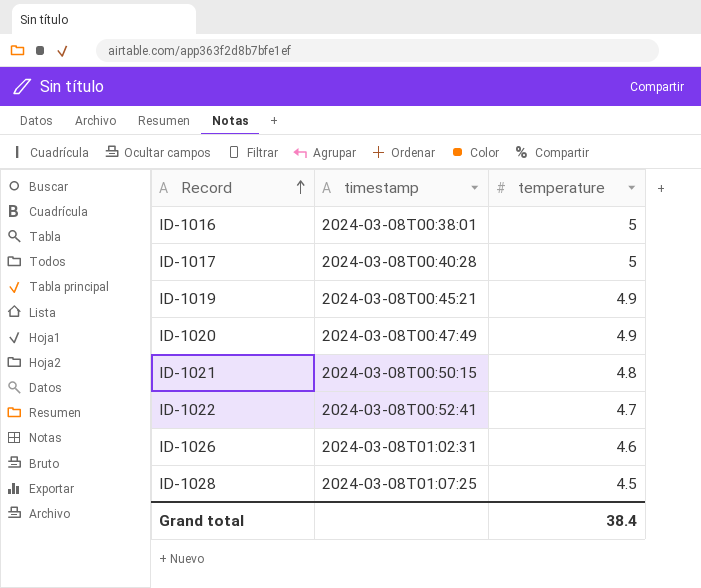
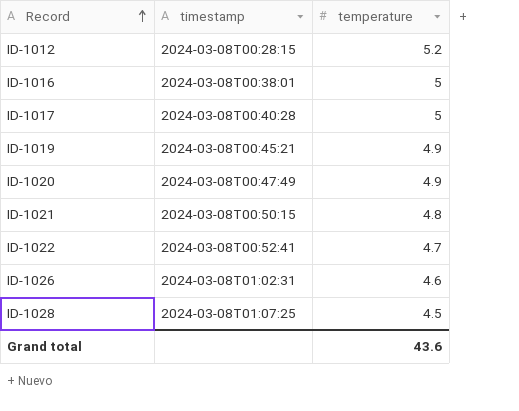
row ID-1012: none -> 2024-03-08T00:28:15 | 5.2
Grand total | temperature: 38.4 -> 43.6

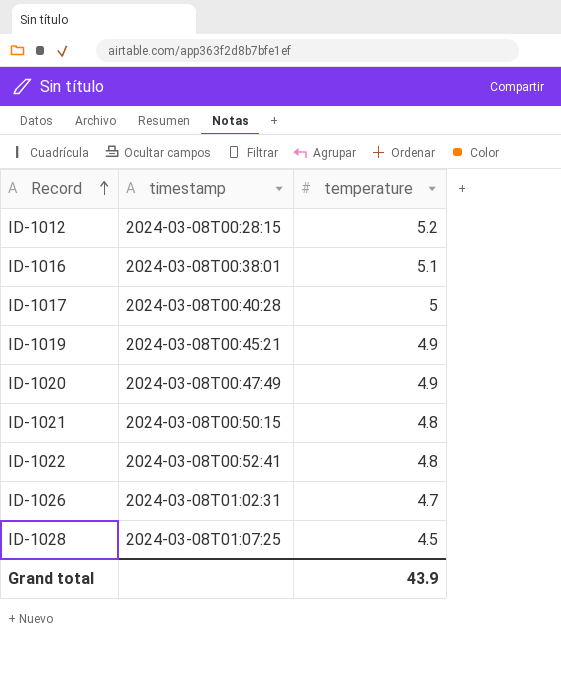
ID-1016 | temperature: 5 -> 5.1
ID-1022 | temperature: 4.7 -> 4.8
ID-1026 | temperature: 4.6 -> 4.7
Grand total | temperature: 43.6 -> 43.9

